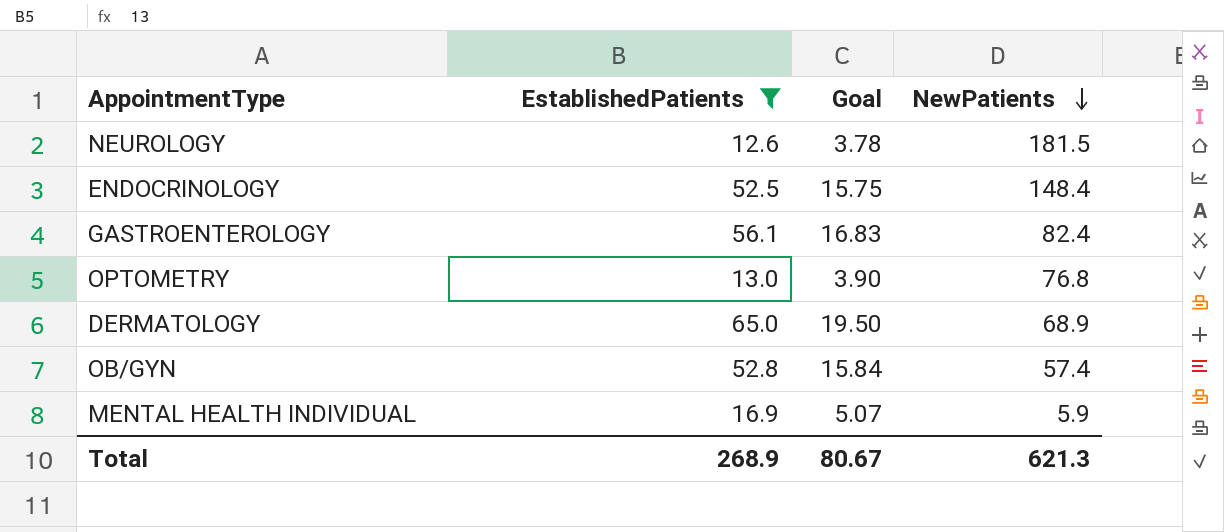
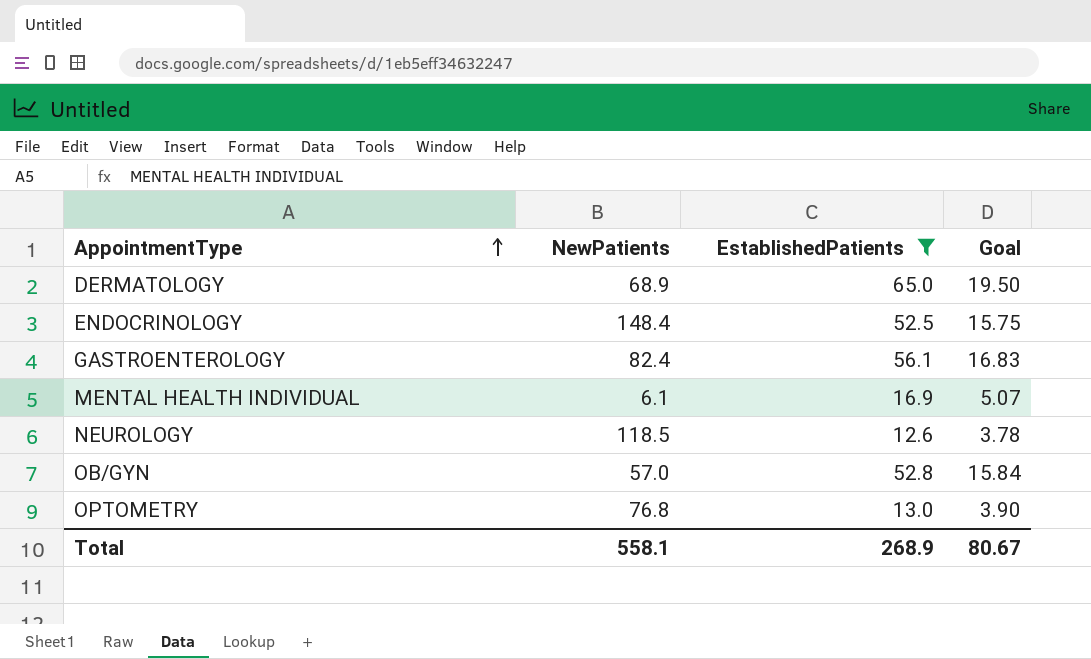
row order: NewPatients descending -> AppointmentType ascending
column NewPatients | position: 4 -> 2
MENTAL HEALTH INDIVIDUAL | NewPatients: 5.9 -> 6.1
NEUROLOGY | NewPatients: 181.5 -> 118.5
OB/GYN | NewPatients: 57.4 -> 57.0
Total | NewPatients: 621.3 -> 558.1

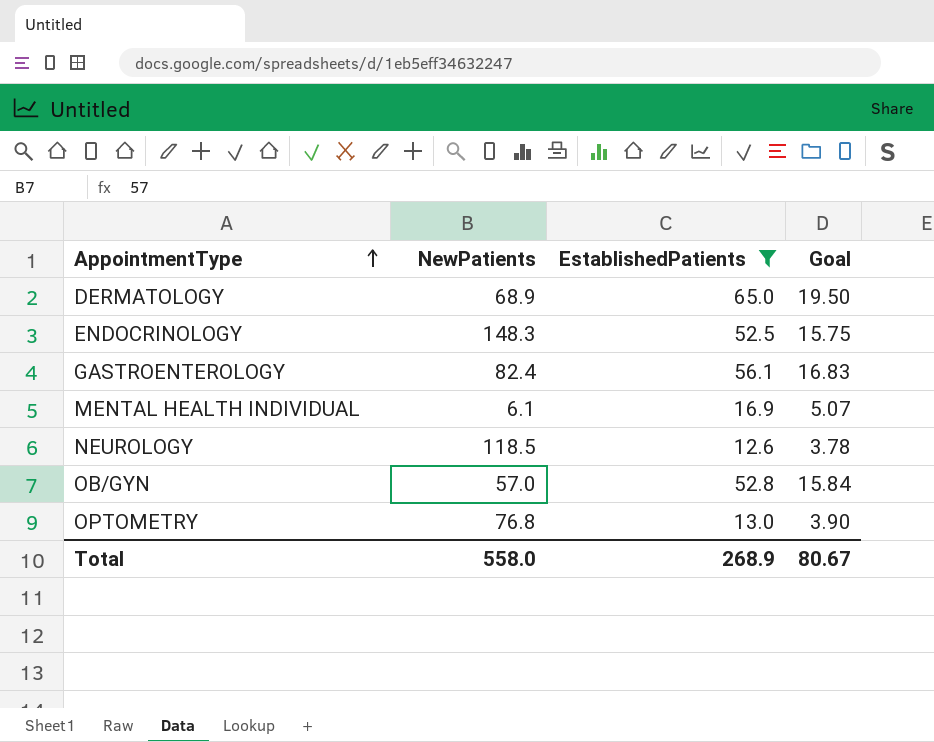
ENDOCRINOLOGY | NewPatients: 148.4 -> 148.3
Total | NewPatients: 558.1 -> 558.0

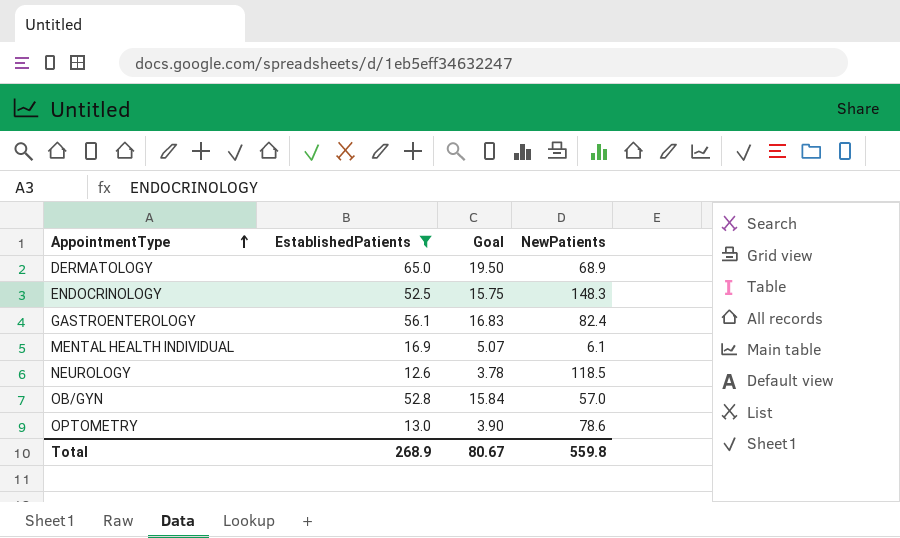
column NewPatients | position: 2 -> 4
OPTOMETRY | NewPatients: 76.8 -> 78.6
Total | NewPatients: 558.0 -> 559.8

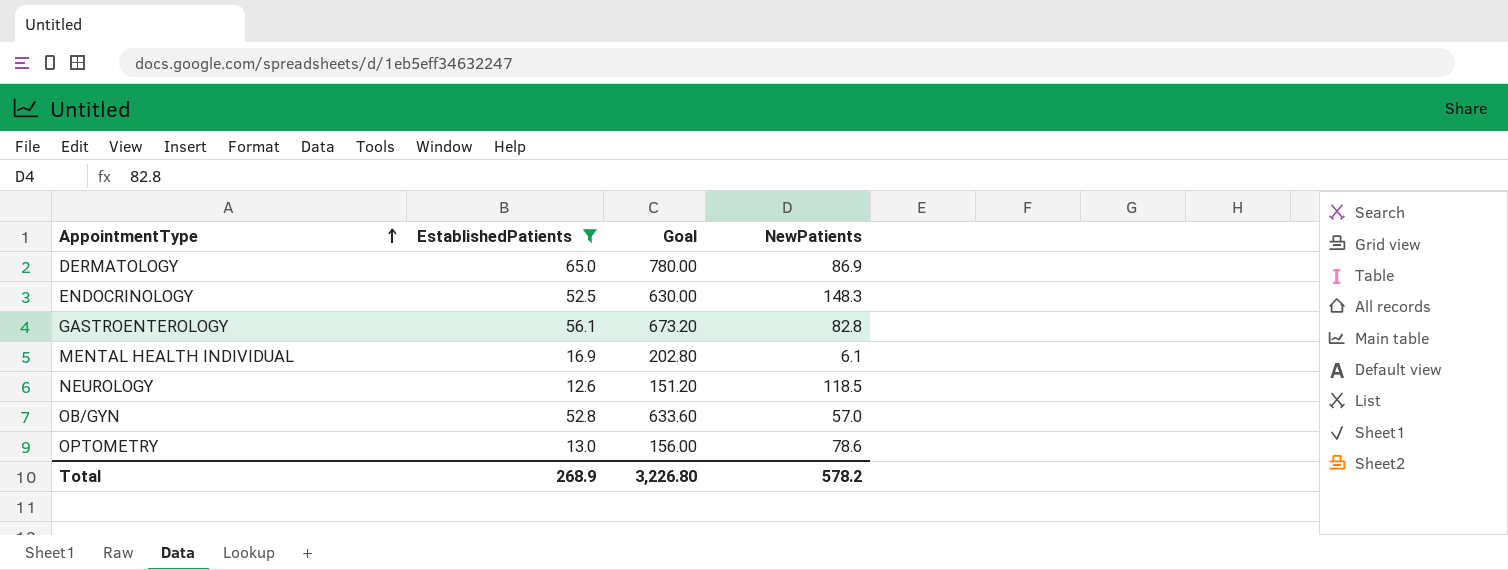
column Goal | formula: [EstablishedPatients] * 0.3 -> [EstablishedPatients] * 12
DERMATOLOGY | NewPatients: 68.9 -> 86.9
GASTROENTEROLOGY | NewPatients: 82.4 -> 82.8
Total | Goal: 80.67 -> 3,226.80
Total | NewPatients: 559.8 -> 578.2

